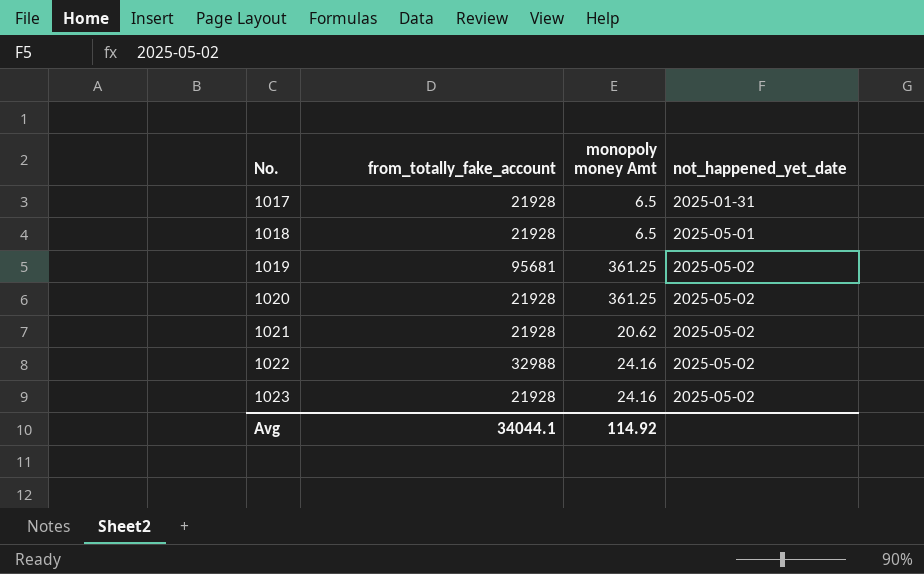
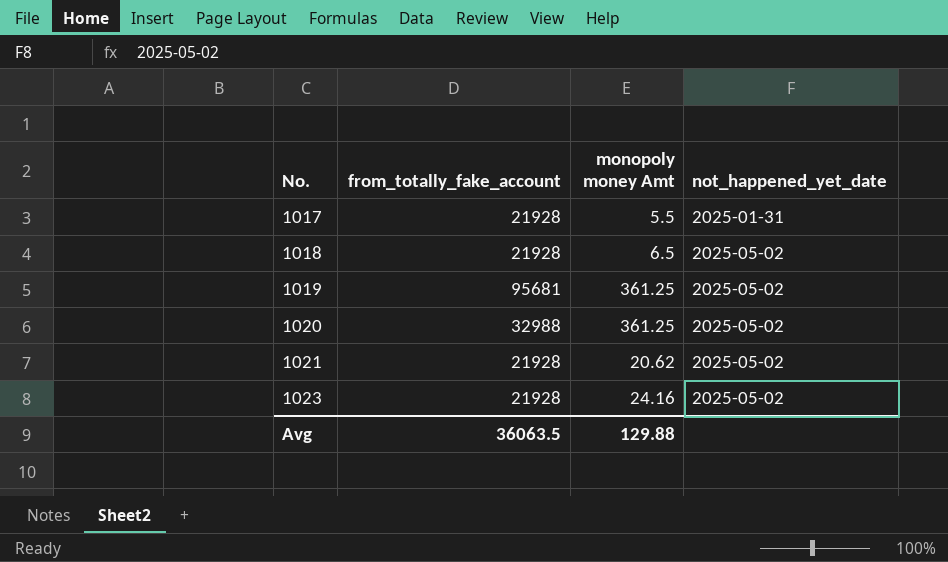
row 1022: 32988 | 24.16 | 2025-05-02 -> none
1017 | monopoly money Amt: 6.5 -> 5.5
1018 | not_happened_yet_date: 2025-05-01 -> 2025-05-02
1020 | from_totally_fake_account: 21928 -> 32988
Avg | from_totally_fake_account: 34044.1 -> 36063.5
Avg | monopoly money Amt: 114.92 -> 129.88

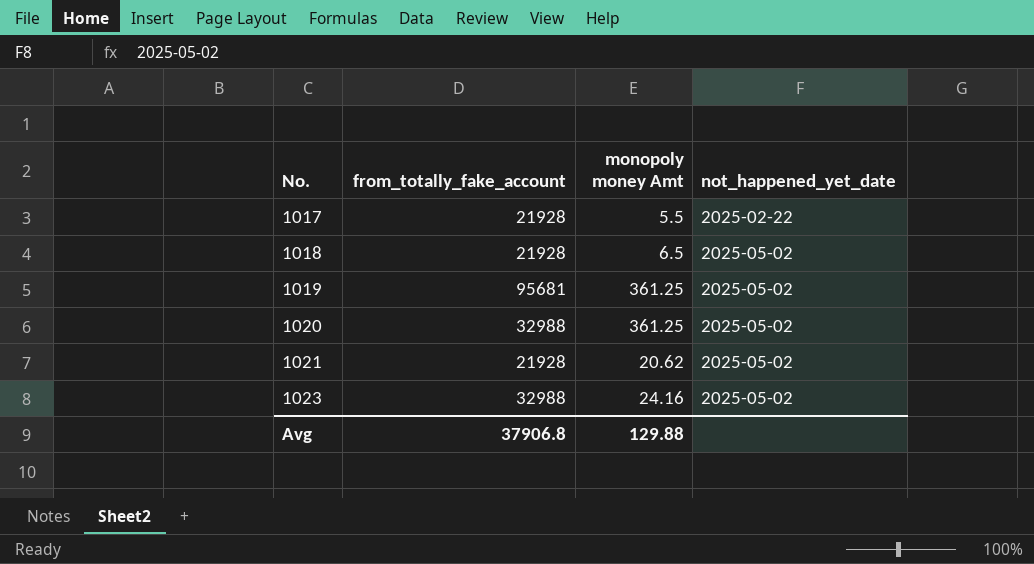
1017 | not_happened_yet_date: 2025-01-31 -> 2025-02-22
1023 | from_totally_fake_account: 21928 -> 32988
Avg | from_totally_fake_account: 36063.5 -> 37906.8

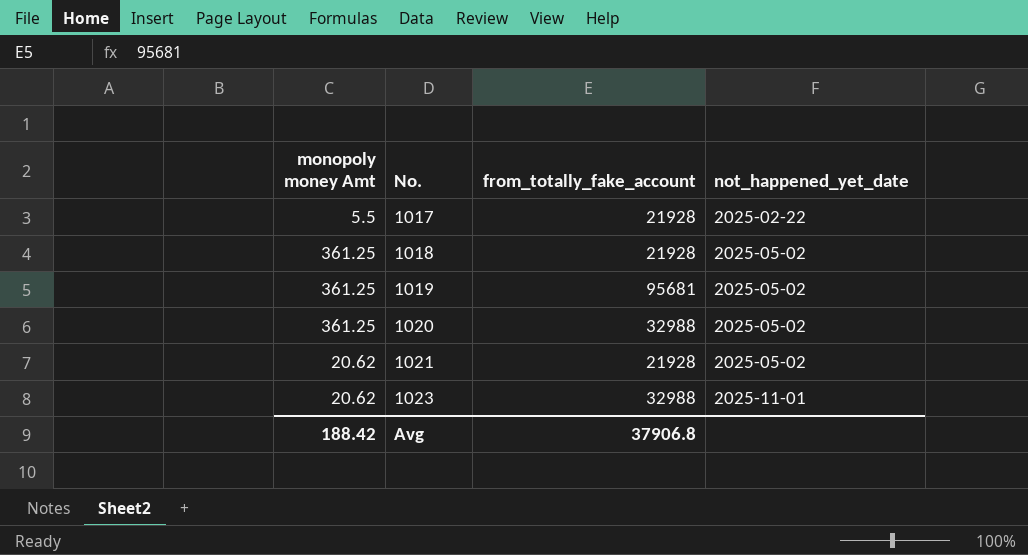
column monopoly money Amt | position: 3 -> 1
1018 | monopoly money Amt: 6.5 -> 361.25
1023 | monopoly money Amt: 24.16 -> 20.62
1023 | not_happened_yet_date: 2025-05-02 -> 2025-11-01
Avg | monopoly money Amt: 129.88 -> 188.42

